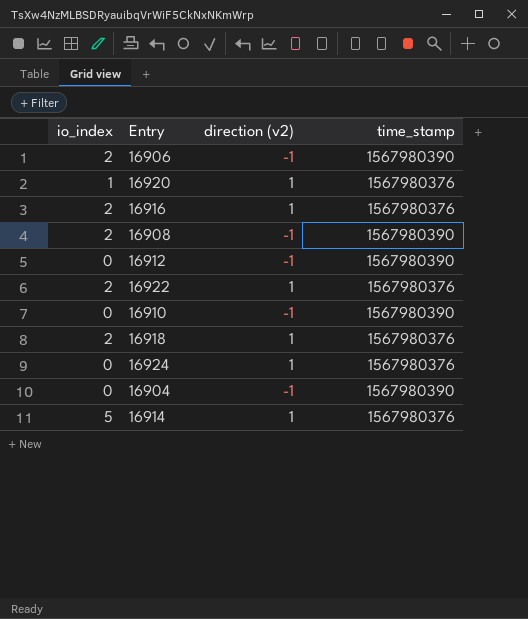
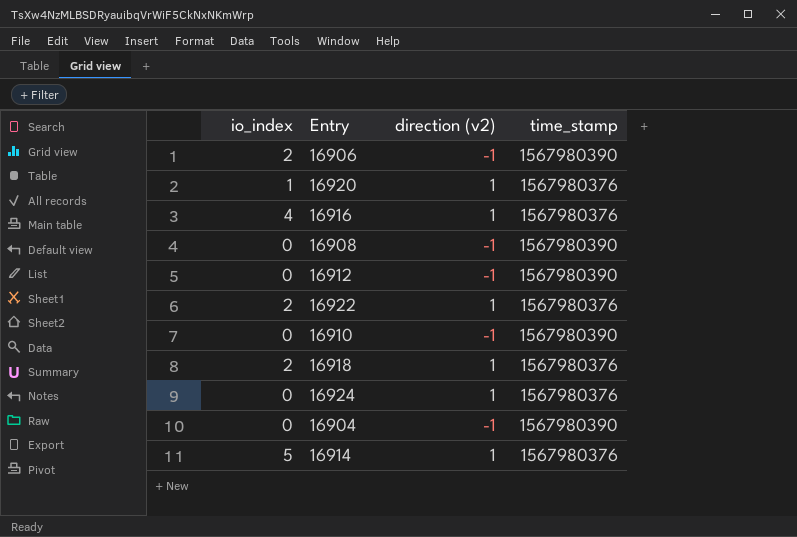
16916 | io_index: 2 -> 4
16908 | io_index: 2 -> 0

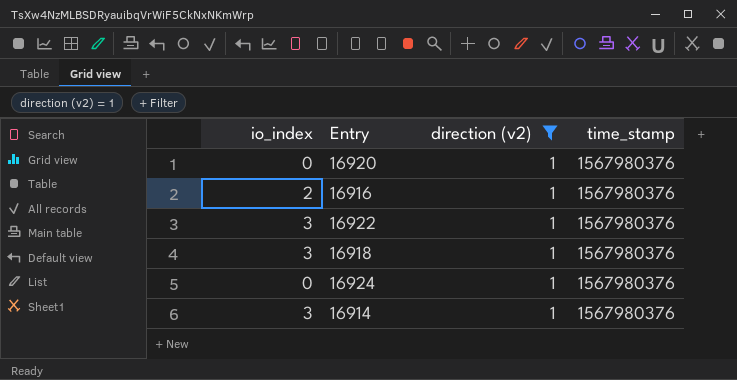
filter: none -> direction (v2) = 1
16920 | io_index: 1 -> 0
16916 | io_index: 4 -> 2
16922 | io_index: 2 -> 3
16918 | io_index: 2 -> 3
16914 | io_index: 5 -> 3

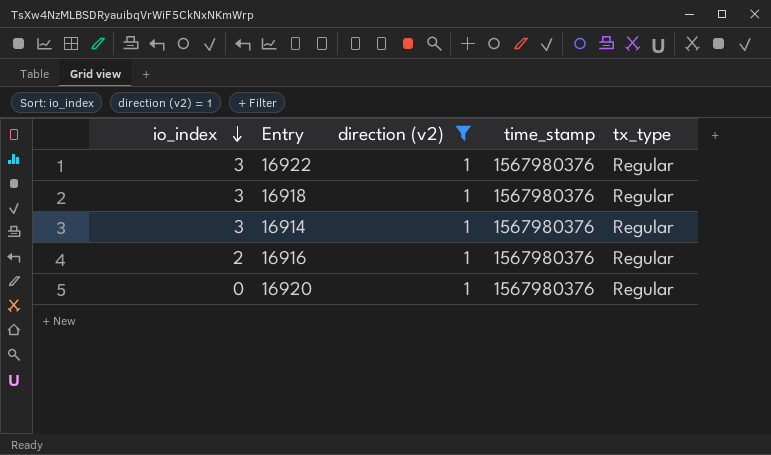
row order: none -> io_index descending
column tx_type | position: none -> 5
row 16924: 0 | 1 | 1567980376 -> none

